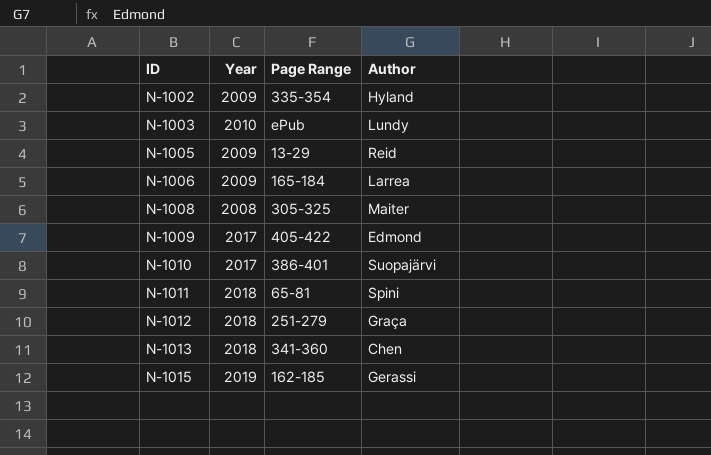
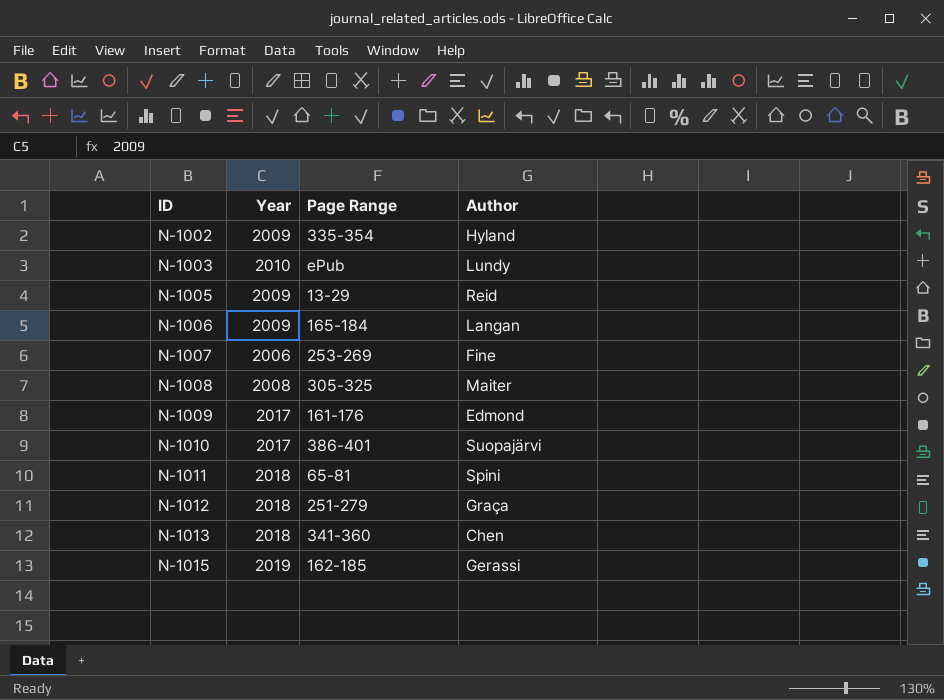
N-1006 | Author: Larrea -> Langan
row N-1007: none -> 2006 | 253-269 | Fine
N-1009 | Page Range: 405-422 -> 161-176

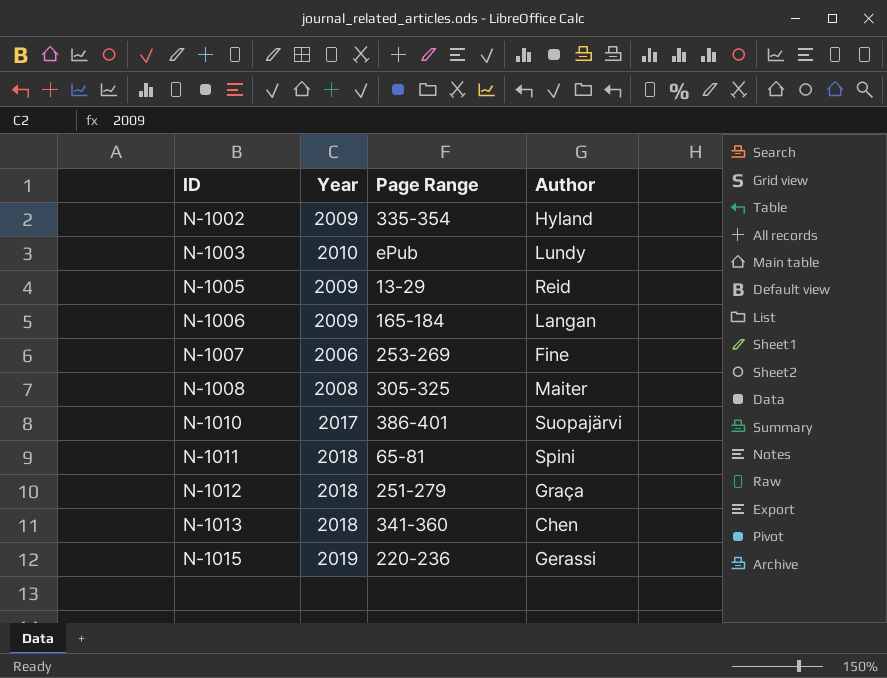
row N-1009: 2017 | 161-176 | Edmond -> none
N-1015 | Page Range: 162-185 -> 220-236

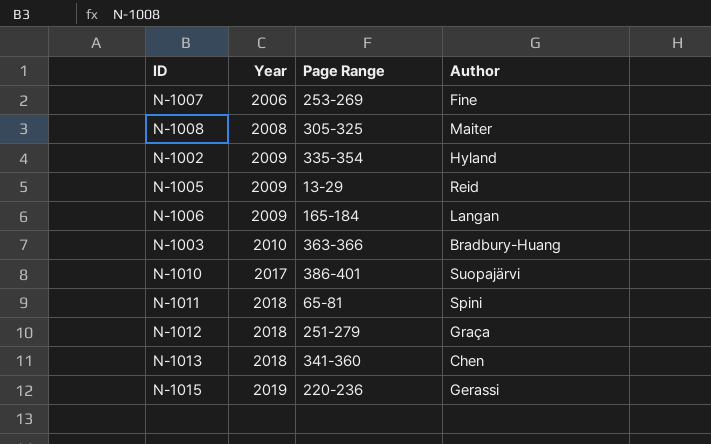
row order: ID ascending -> Year ascending
N-1003 | Page Range: ePub -> 363-366
N-1003 | Author: Lundy -> Bradbury-Huang

